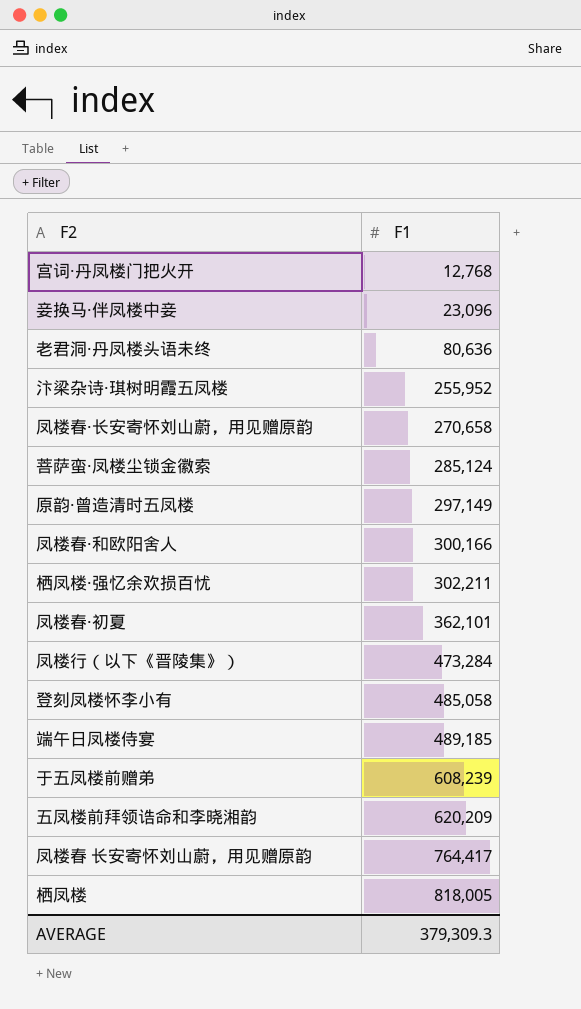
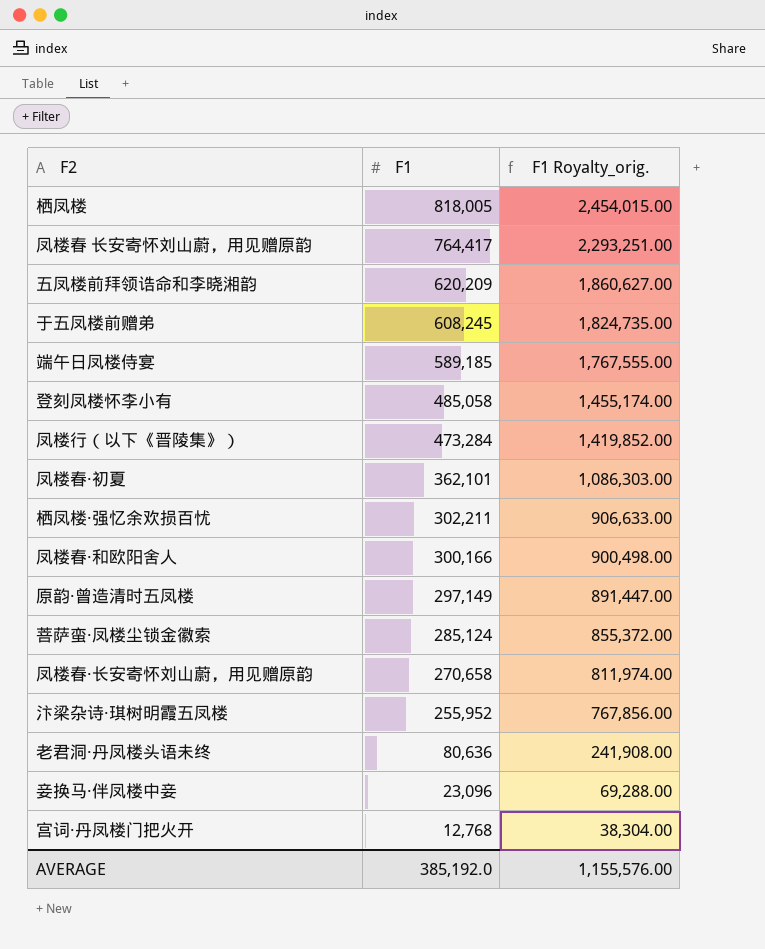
row order: F1 ascending -> F1 descending
column F1 Royalty_orig. | formula: none -> [F1] * 3
于五凤楼前赠弟 | F1: 608,239 -> 608,245
端午日凤楼侍宴 | F1: 489,185 -> 589,185
AVERAGE | F1: 379,309.3 -> 385,192.0

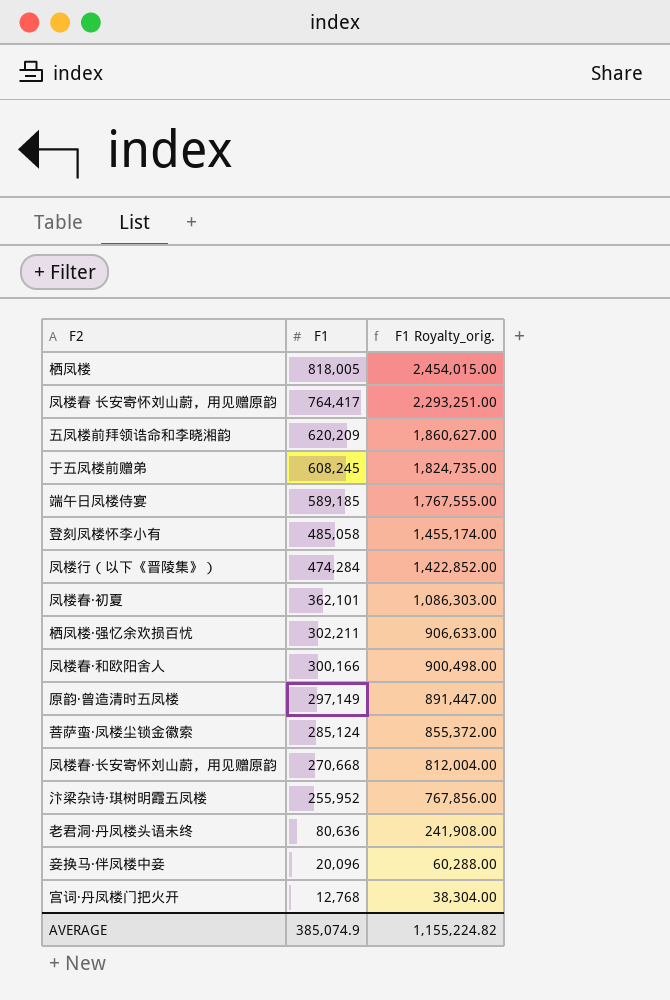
凤楼行（以下《晋陵集》） | F1: 473,284 -> 474,284
凤楼行（以下《晋陵集》） | F1 Royalty_orig.: 1,419,852.00 -> 1,422,852.00
凤楼春·长安寄怀刘山蔚，用见赠原韵 | F1: 270,658 -> 270,668
凤楼春·长安寄怀刘山蔚，用见赠原韵 | F1 Royalty_orig.: 811,974.00 -> 812,004.00
妾换马·伴凤楼中妾 | F1: 23,096 -> 20,096
妾换马·伴凤楼中妾 | F1 Royalty_orig.: 69,288.00 -> 60,288.00
AVERAGE | F1: 385,192.0 -> 385,074.9
AVERAGE | F1 Royalty_orig.: 1,155,576.00 -> 1,155,224.82

